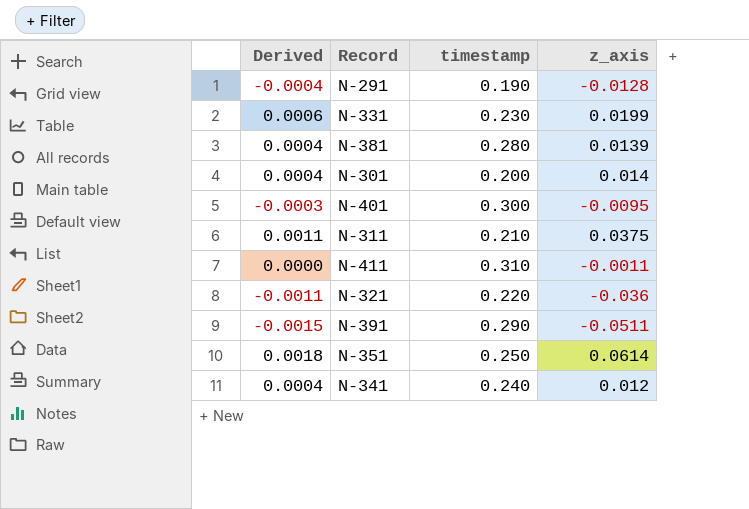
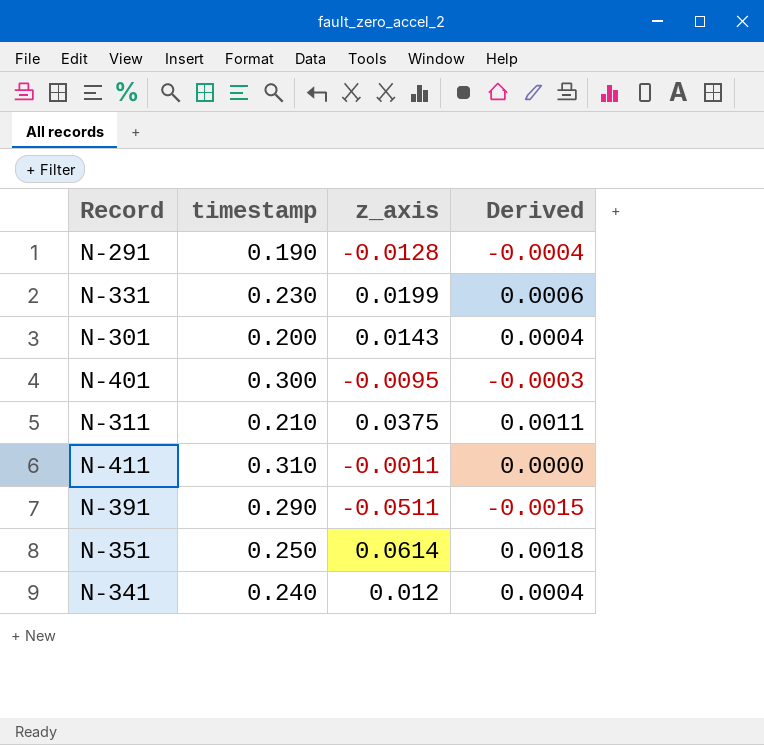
column Derived | position: 1 -> 4
row N-381: 0.0004 | 0.280 | 0.0139 -> none
row N-321: -0.0011 | 0.220 | -0.036 -> none
N-301 | z_axis: 0.014 -> 0.0143

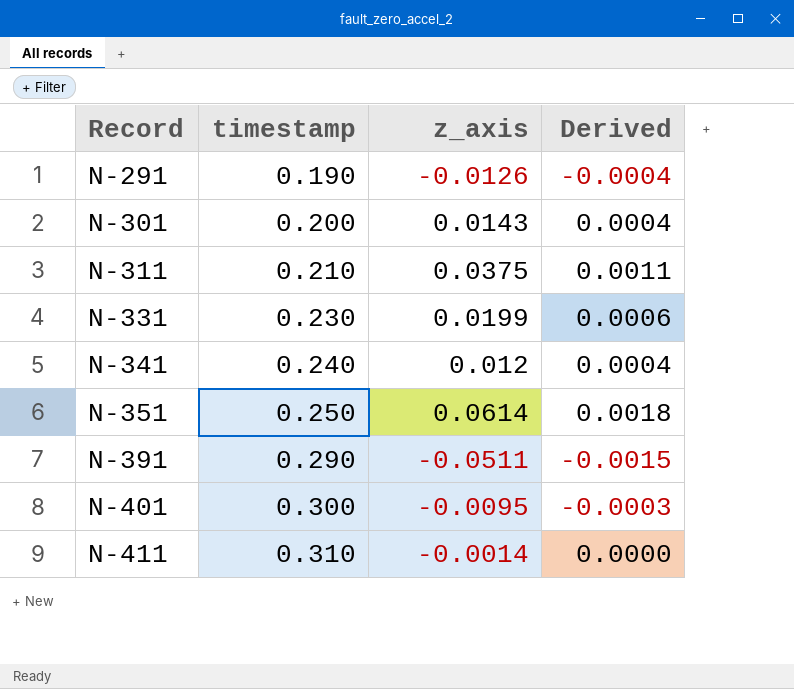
row order: none -> Record ascending
N-291 | z_axis: -0.0128 -> -0.0126
N-411 | z_axis: -0.0011 -> -0.0014

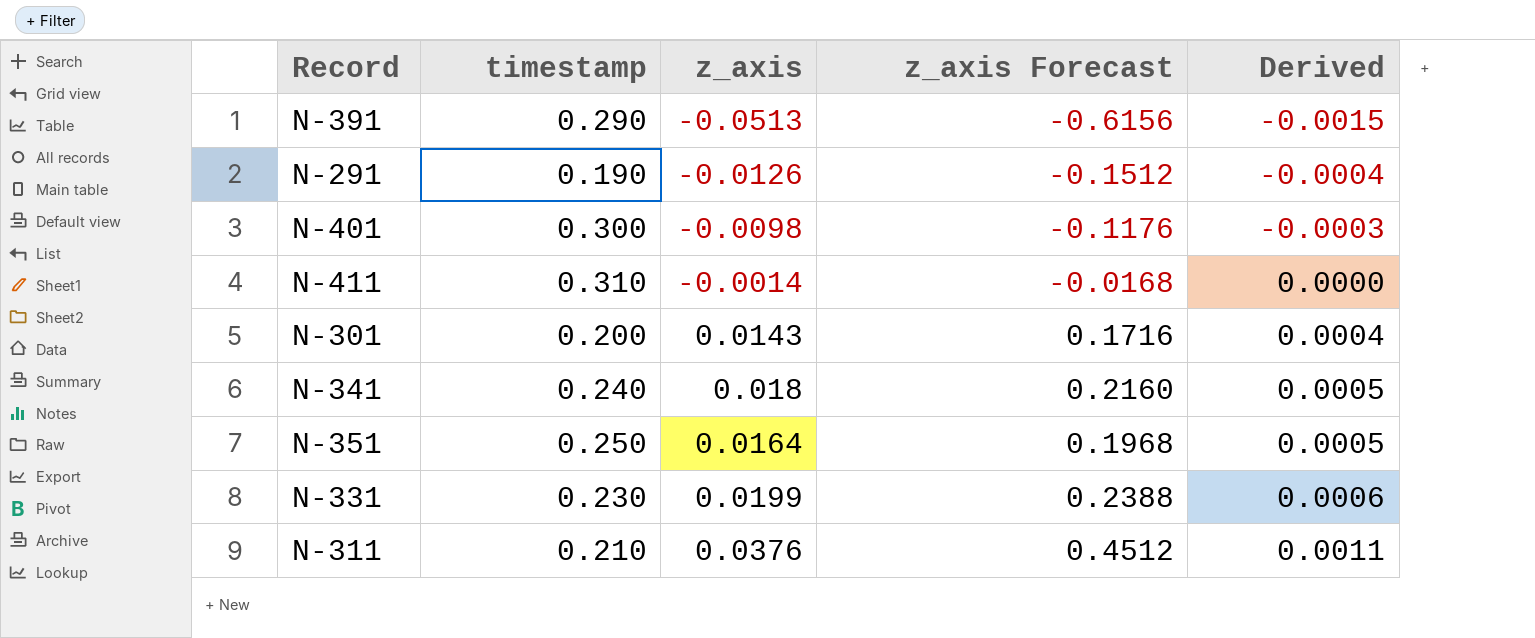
row order: Record ascending -> Derived ascending
column z_axis Forecast | formula: none -> [z_axis] * 12
N-391 | z_axis: -0.0511 -> -0.0513
N-401 | z_axis: -0.0095 -> -0.0098
N-341 | z_axis: 0.012 -> 0.018
N-341 | Derived: 0.0004 -> 0.0005
N-351 | z_axis: 0.0614 -> 0.0164
N-351 | Derived: 0.0018 -> 0.0005
N-311 | z_axis: 0.0375 -> 0.0376

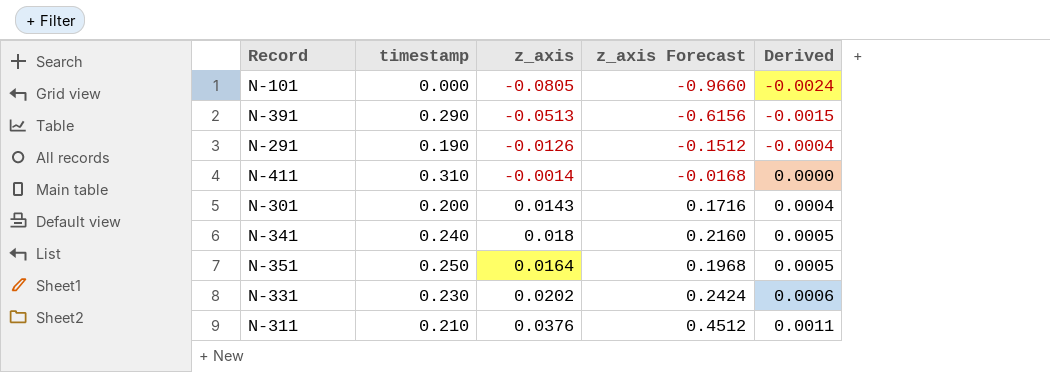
row N-401: 0.300 | -0.0098 | -0.1176 | -0.0003 -> none
row N-101: none -> 0.000 | -0.0805 | -0.9660 | -0.0024
N-331 | z_axis: 0.0199 -> 0.0202
N-331 | z_axis Forecast: 0.2388 -> 0.2424

